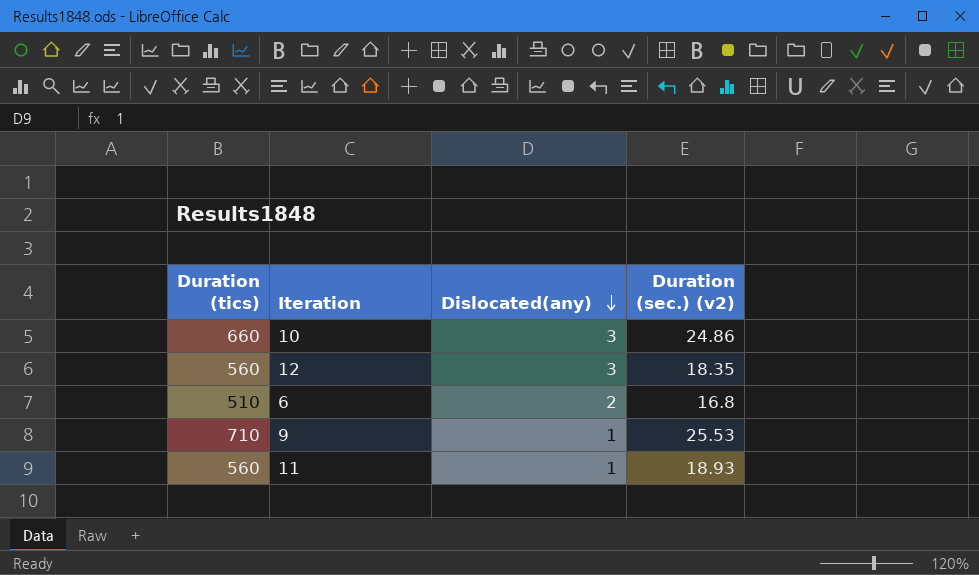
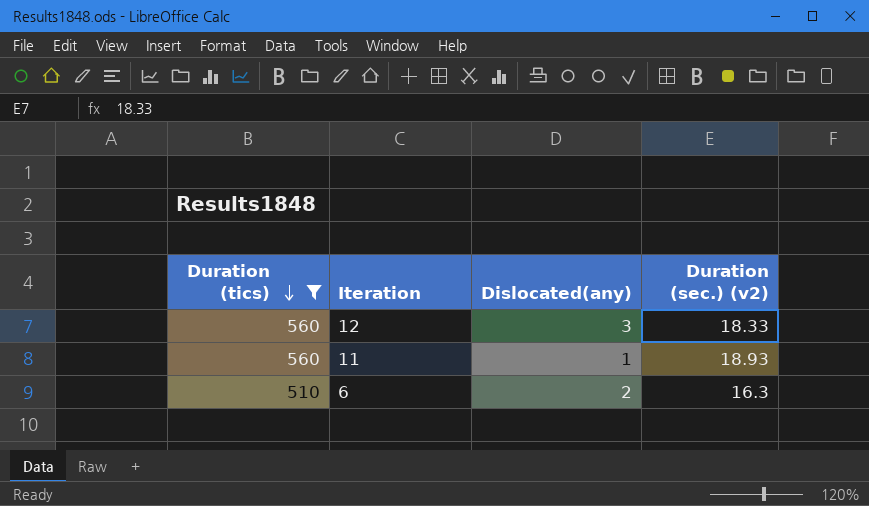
filter: none -> Duration (tics) <= 560
row order: Dislocated(any) descending -> Duration (tics) descending
12 | Duration (sec.) (v2): 18.35 -> 18.33
6 | Duration (sec.) (v2): 16.8 -> 16.3

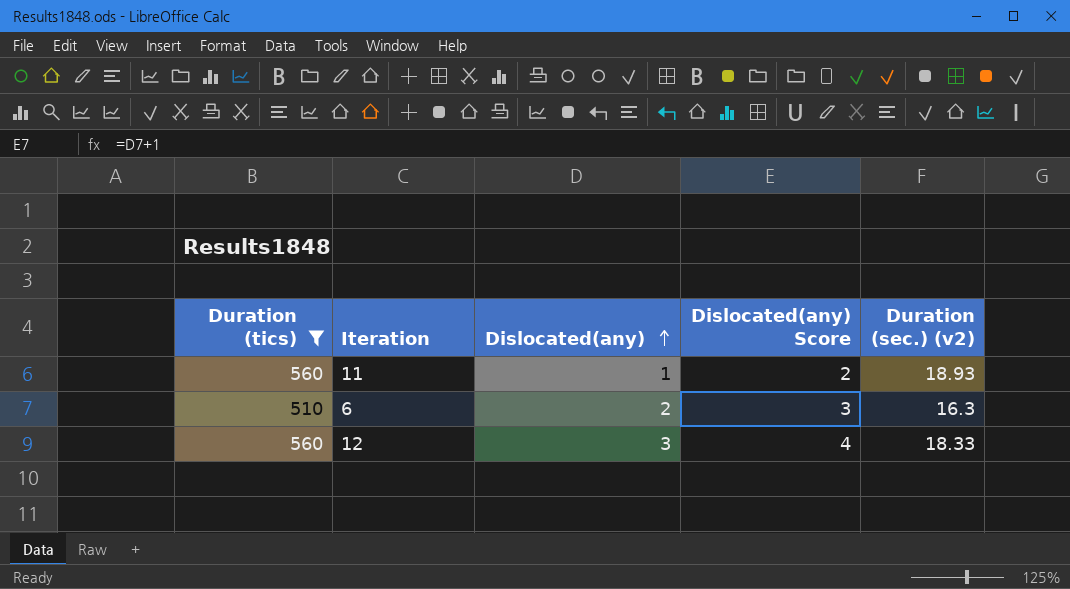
row order: Duration (tics) descending -> Dislocated(any) ascending
column Dislocated(any) Score | formula: none -> [Dislocated(any)] + 1

